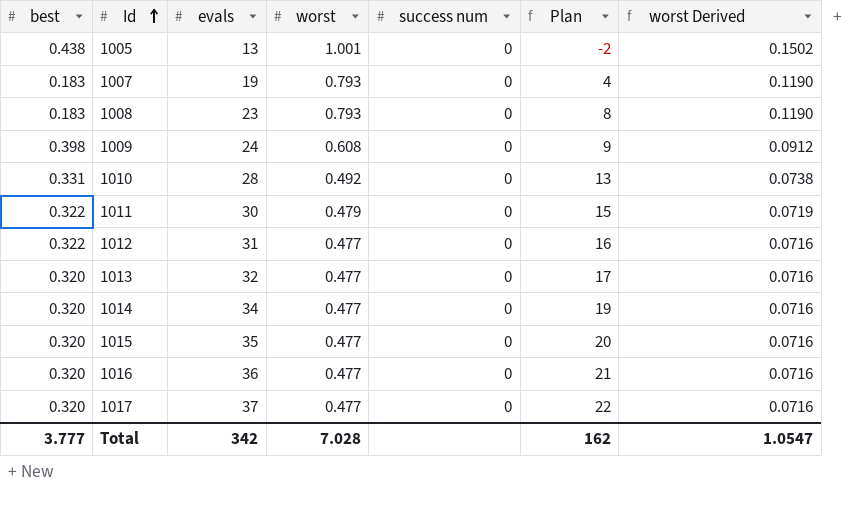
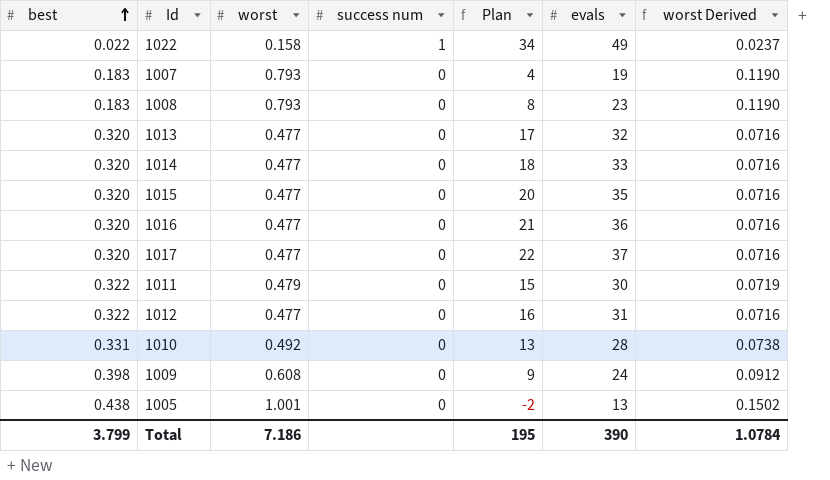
row order: Id ascending -> best ascending
column evals | position: 3 -> 6
row 1022: none -> 0.022 | 0.158 | 1 | 34 | 49 | 0.0237
1014 | Plan: 19 -> 18
1014 | evals: 34 -> 33
Total | best: 3.777 -> 3.799
Total | worst: 7.028 -> 7.186
Total | Plan: 162 -> 195
Total | evals: 342 -> 390
Total | worst Derived: 1.0547 -> 1.0784

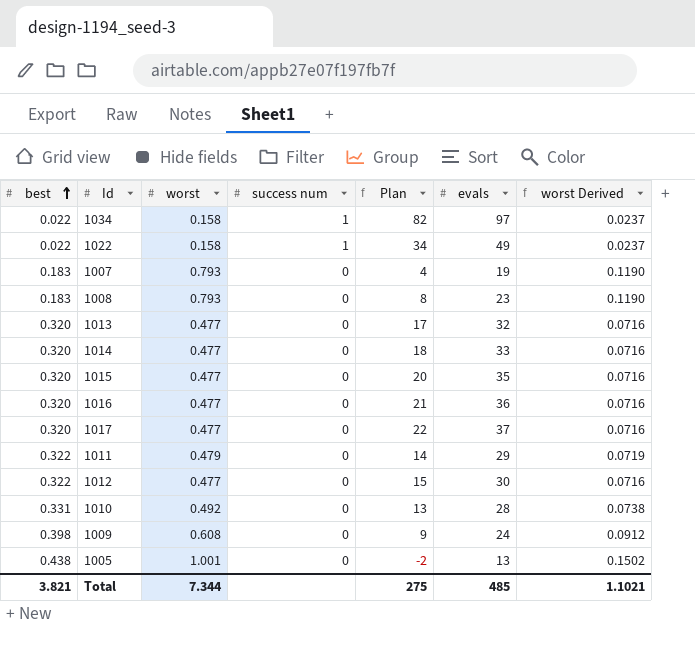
row 1034: none -> 0.022 | 0.158 | 1 | 82 | 97 | 0.0237
1011 | Plan: 15 -> 14
1011 | evals: 30 -> 29
1012 | Plan: 16 -> 15
1012 | evals: 31 -> 30
Total | best: 3.799 -> 3.821
Total | worst: 7.186 -> 7.344
Total | Plan: 195 -> 275
Total | evals: 390 -> 485
Total | worst Derived: 1.0784 -> 1.1021

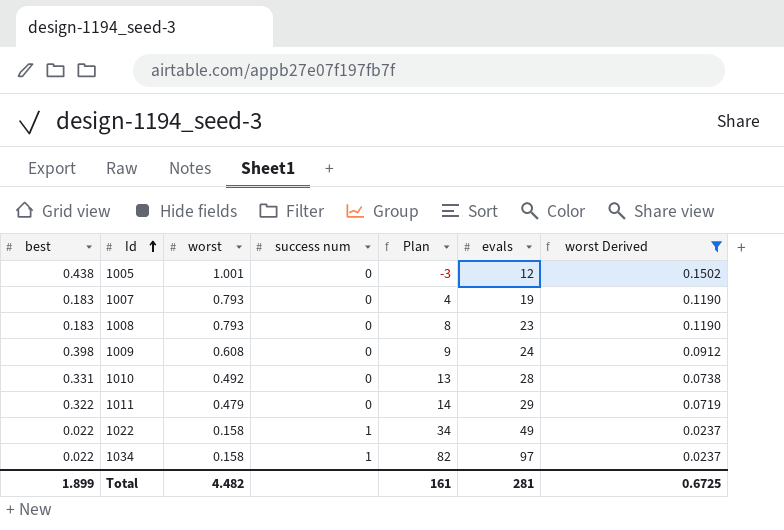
filter: none -> worst Derived != 0.0716
row order: best ascending -> Id ascending
1005 | Plan: -2 -> -3
1005 | evals: 13 -> 12
Total | best: 3.821 -> 1.899
Total | worst: 7.344 -> 4.482
Total | Plan: 275 -> 161
Total | evals: 485 -> 281
Total | worst Derived: 1.1021 -> 0.6725

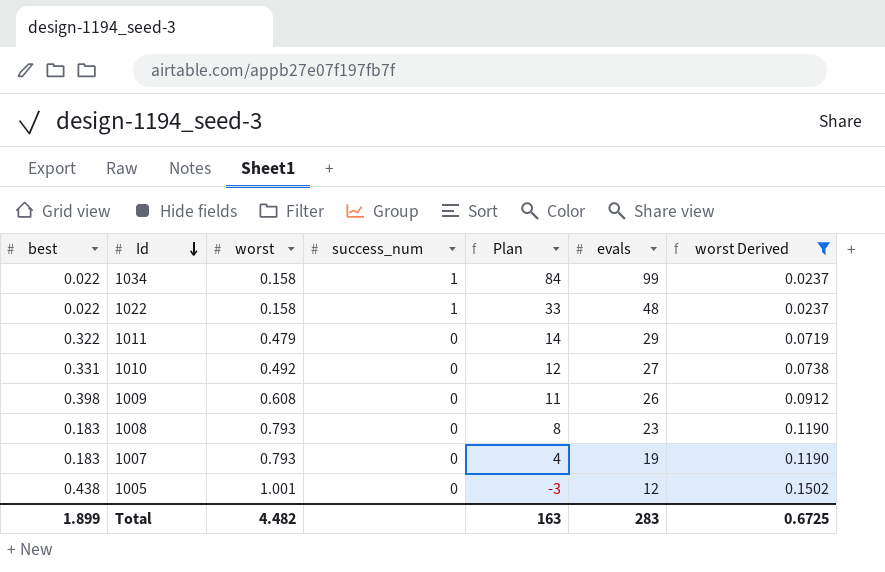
row order: Id ascending -> Id descending
column name: success num -> success_num
1034 | Plan: 82 -> 84
1034 | evals: 97 -> 99
1022 | Plan: 34 -> 33
1022 | evals: 49 -> 48
1010 | Plan: 13 -> 12
1010 | evals: 28 -> 27
1009 | Plan: 9 -> 11
1009 | evals: 24 -> 26
Total | Plan: 161 -> 163
Total | evals: 281 -> 283

